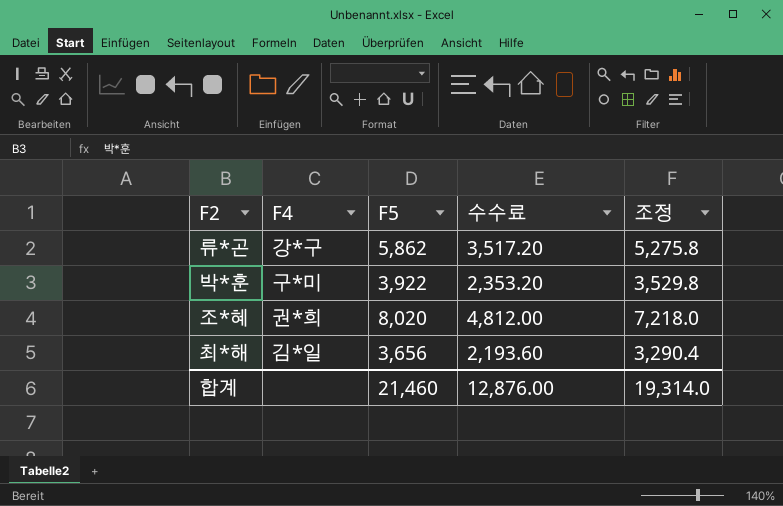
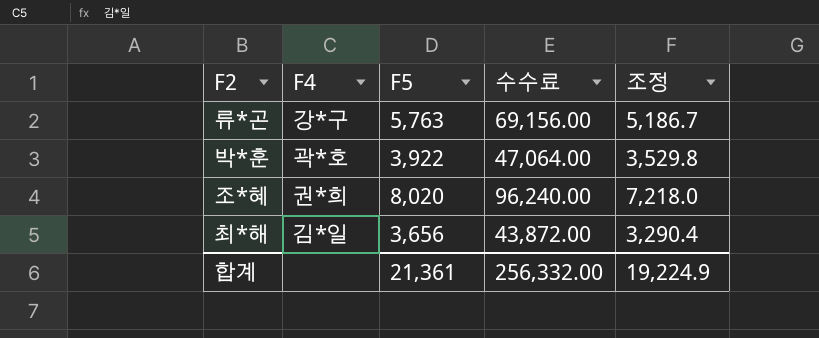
column 수수료 | formula: [F5] * 0.6 -> [F5] * 12
류*곤 | F5: 5,862 -> 5,763
류*곤 | 조정: 5,275.8 -> 5,186.7
박*훈 | F4: 구*미 -> 곽*호
합계 | F5: 21,460 -> 21,361
합계 | 수수료: 12,876.00 -> 256,332.00
합계 | 조정: 19,314.0 -> 19,224.9

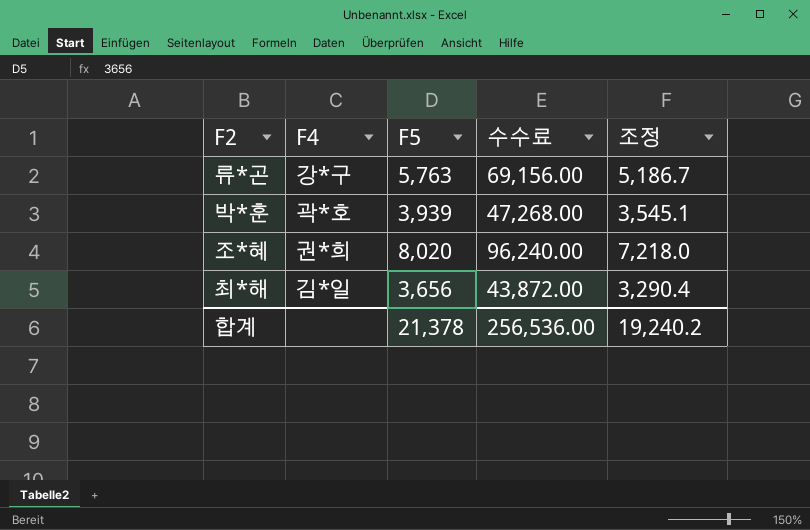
박*훈 | F5: 3,922 -> 3,939
박*훈 | 수수료: 47,064.00 -> 47,268.00
박*훈 | 조정: 3,529.8 -> 3,545.1
합계 | F5: 21,361 -> 21,378
합계 | 수수료: 256,332.00 -> 256,536.00
합계 | 조정: 19,224.9 -> 19,240.2

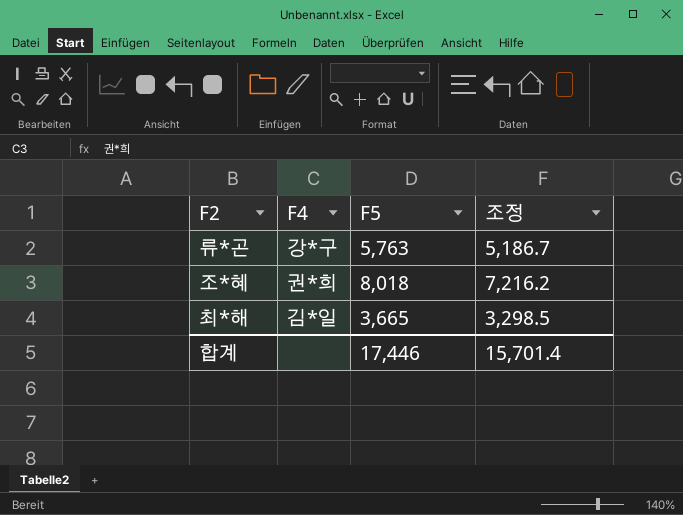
column 수수료 | formula: [F5] * 12 -> none
row 박*훈: 곽*호 | 3,939 | 47,268.00 | 3,545.1 -> none
조*혜 | F5: 8,020 -> 8,018
조*혜 | 조정: 7,218.0 -> 7,216.2
최*해 | F5: 3,656 -> 3,665
최*해 | 조정: 3,290.4 -> 3,298.5
합계 | F5: 21,378 -> 17,446
합계 | 조정: 19,240.2 -> 15,701.4

